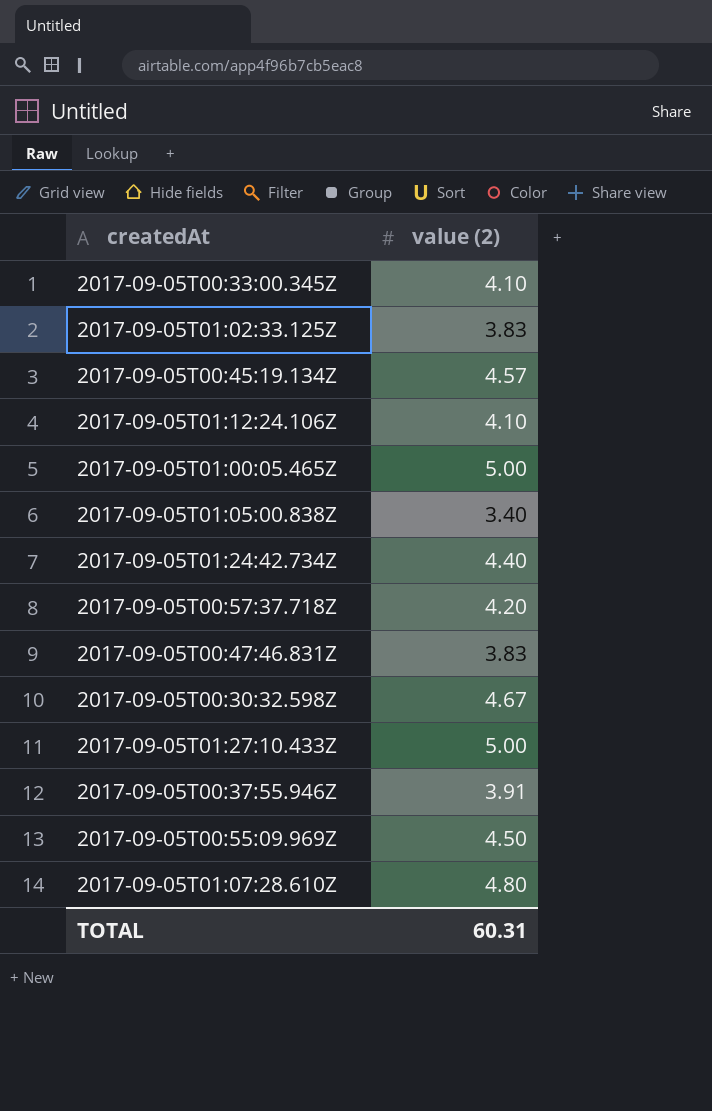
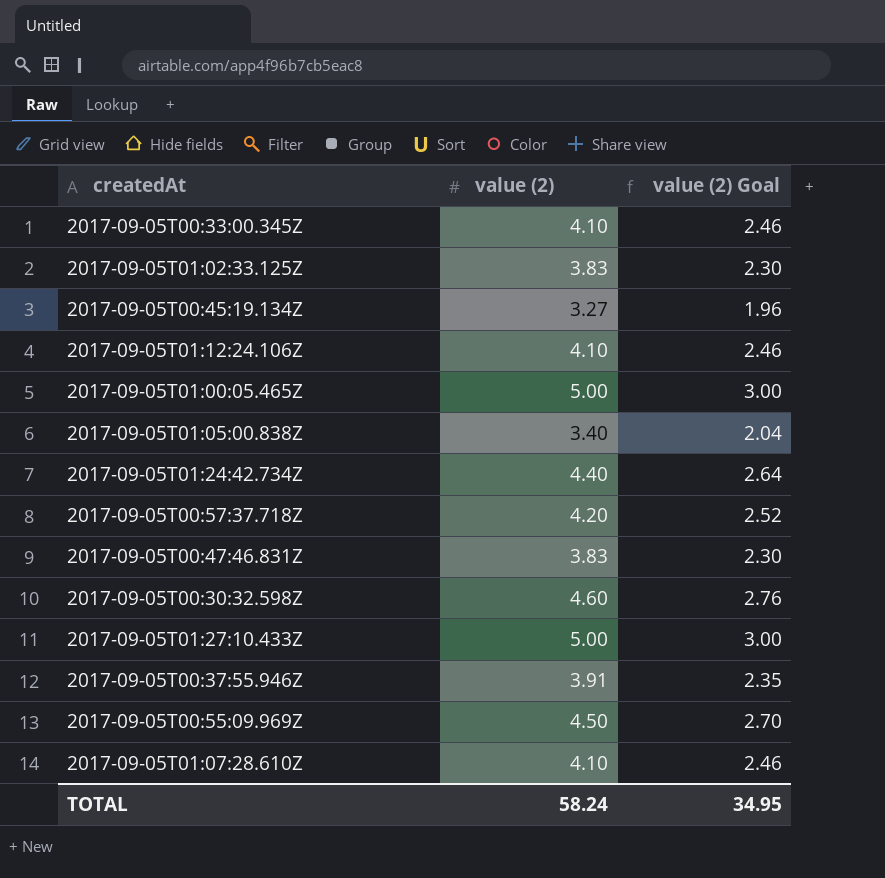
column value (2) Goal | formula: none -> [value (2)] * 0.6
2017-09-05T00:45:19.134Z | value (2): 4.57 -> 3.27
2017-09-05T00:30:32.598Z | value (2): 4.67 -> 4.60
2017-09-05T01:07:28.610Z | value (2): 4.80 -> 4.10
TOTAL | value (2): 60.31 -> 58.24

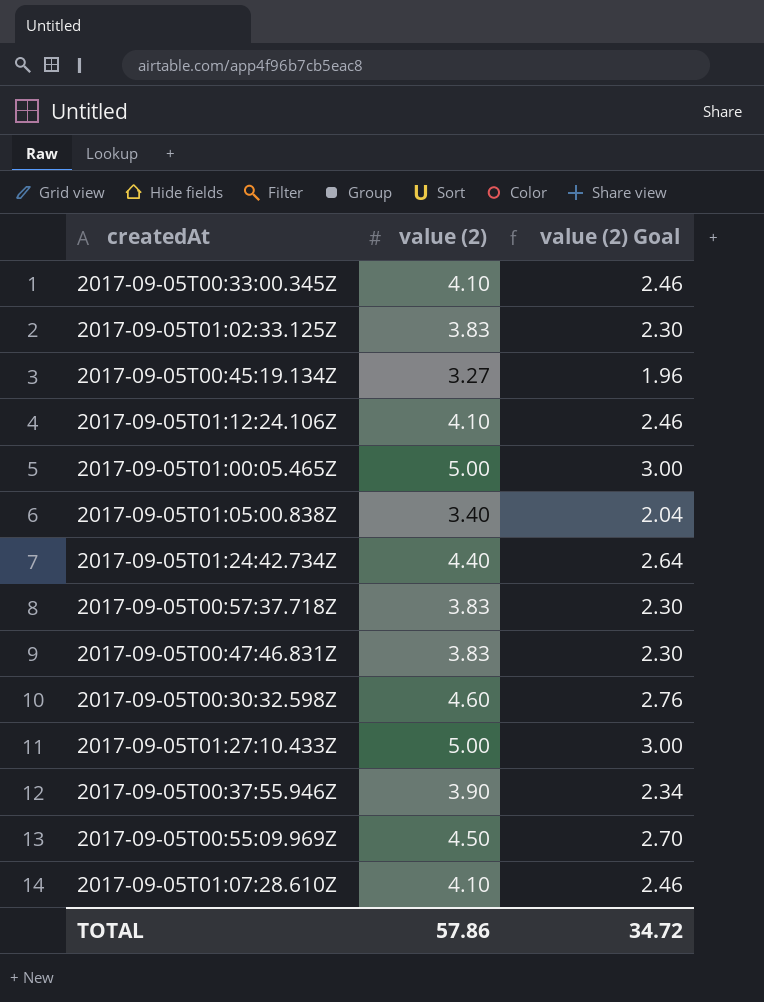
2017-09-05T00:57:37.718Z | value (2): 4.20 -> 3.83
2017-09-05T00:57:37.718Z | value (2) Goal: 2.52 -> 2.30
2017-09-05T00:37:55.946Z | value (2): 3.91 -> 3.90
2017-09-05T00:37:55.946Z | value (2) Goal: 2.35 -> 2.34
TOTAL | value (2): 58.24 -> 57.86
TOTAL | value (2) Goal: 34.95 -> 34.72

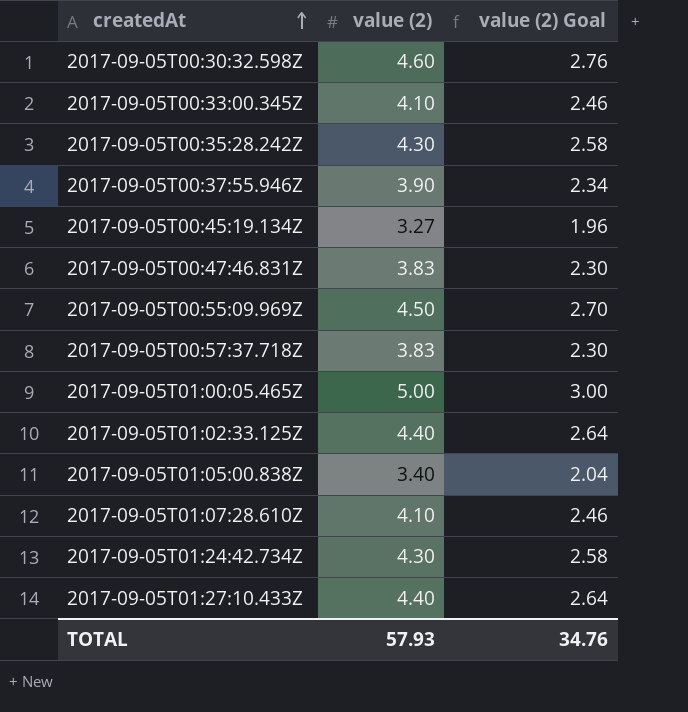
row order: none -> createdAt ascending
row 2017-09-05T01:12:24.106Z: 4.10 | 2.46 -> none
row 2017-09-05T00:35:28.242Z: none -> 4.30 | 2.58
2017-09-05T01:02:33.125Z | value (2): 3.83 -> 4.40
2017-09-05T01:02:33.125Z | value (2) Goal: 2.30 -> 2.64
2017-09-05T01:24:42.734Z | value (2): 4.40 -> 4.30
2017-09-05T01:24:42.734Z | value (2) Goal: 2.64 -> 2.58
2017-09-05T01:27:10.433Z | value (2): 5.00 -> 4.40
2017-09-05T01:27:10.433Z | value (2) Goal: 3.00 -> 2.64
TOTAL | value (2): 57.86 -> 57.93
TOTAL | value (2) Goal: 34.72 -> 34.76

